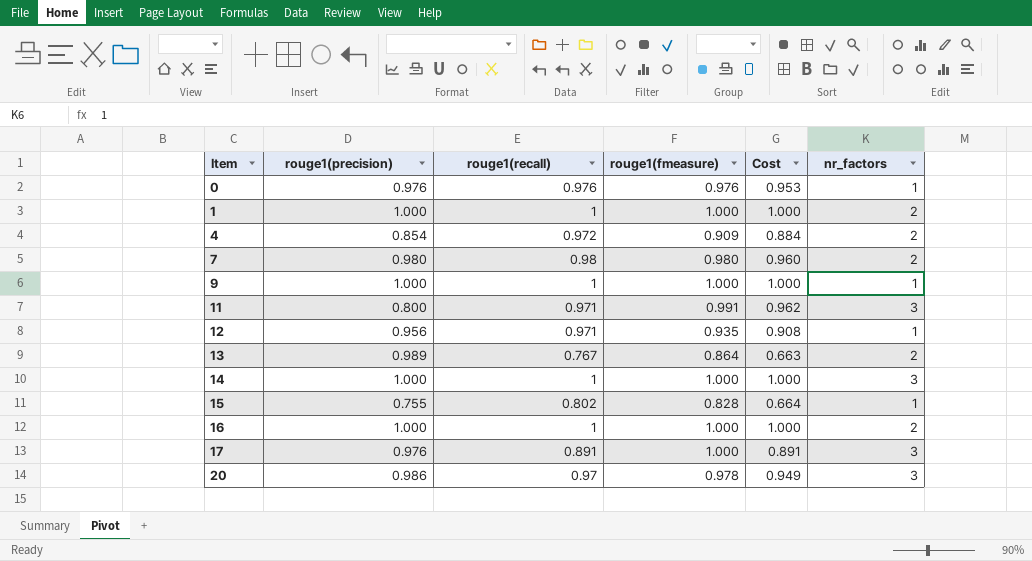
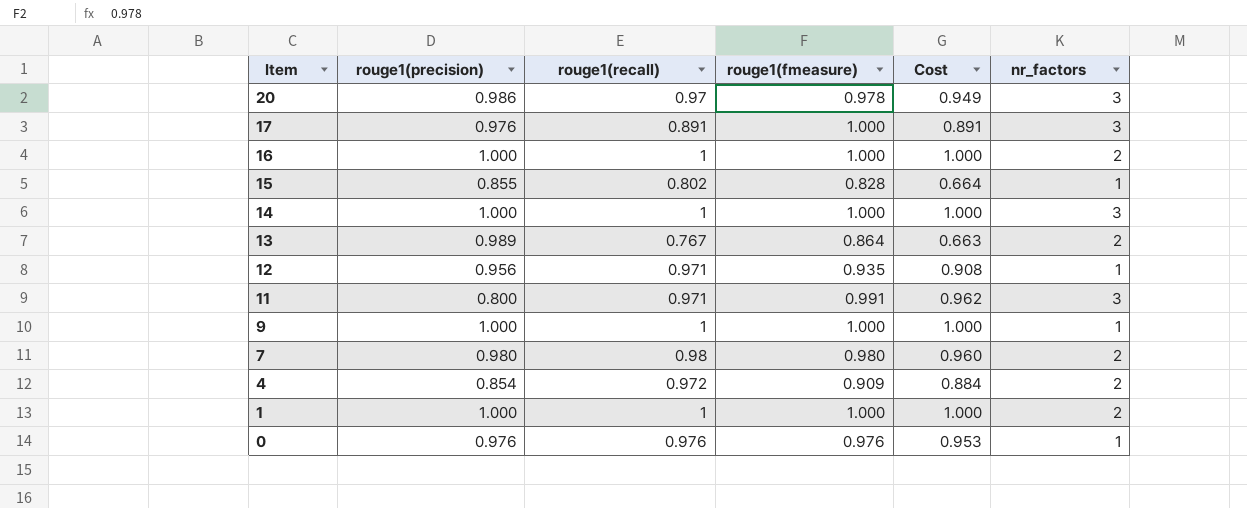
row order: Item ascending -> Item descending
15 | rouge1(precision): 0.755 -> 0.855

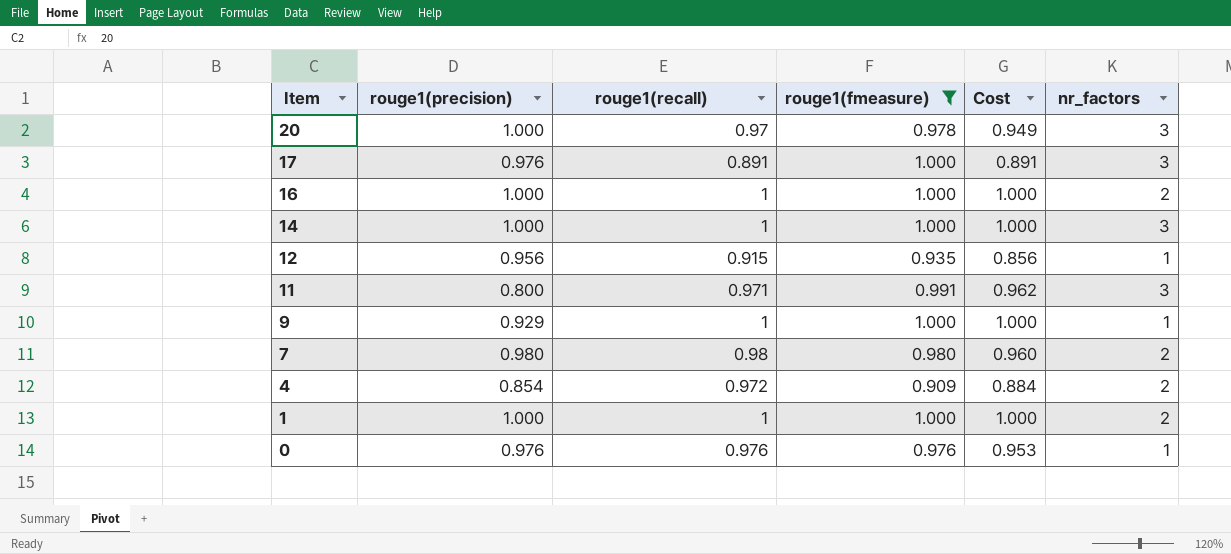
filter: none -> rouge1(fmeasure) >= 0.909
20 | rouge1(precision): 0.986 -> 1.000
12 | rouge1(recall): 0.971 -> 0.915
12 | Cost: 0.908 -> 0.856
9 | rouge1(precision): 1.000 -> 0.929

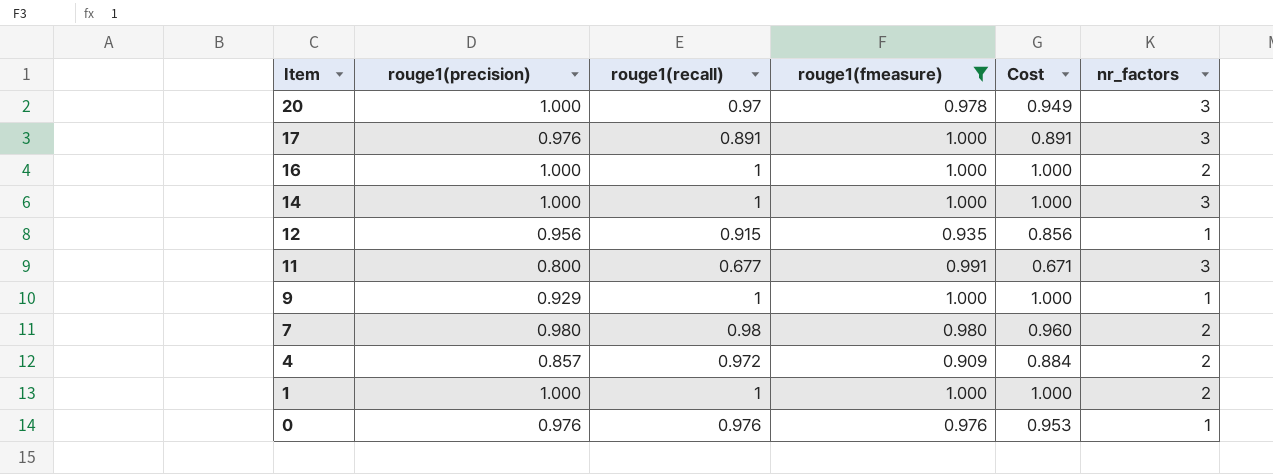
11 | rouge1(recall): 0.971 -> 0.677
11 | Cost: 0.962 -> 0.671
4 | rouge1(precision): 0.854 -> 0.857

